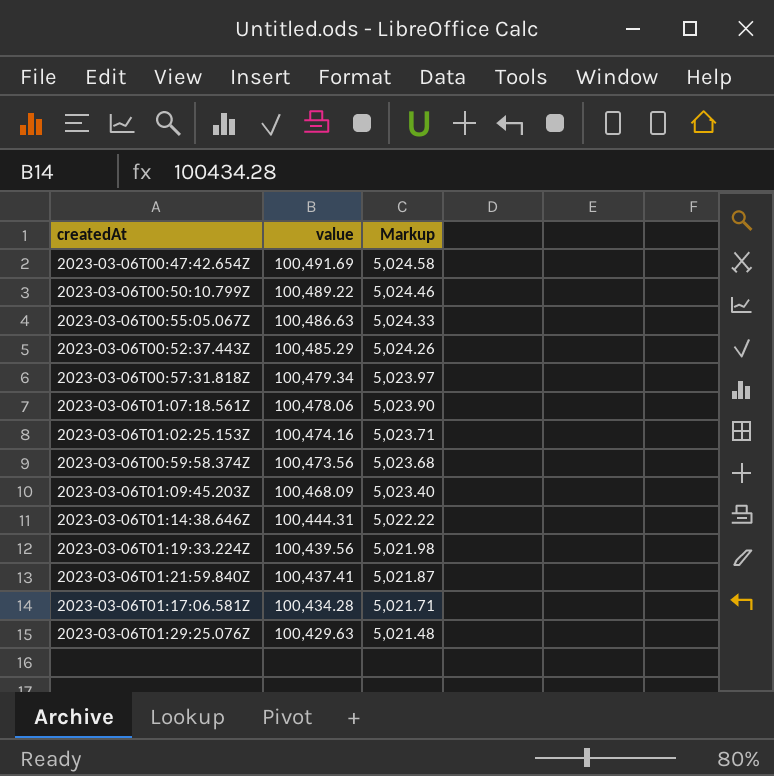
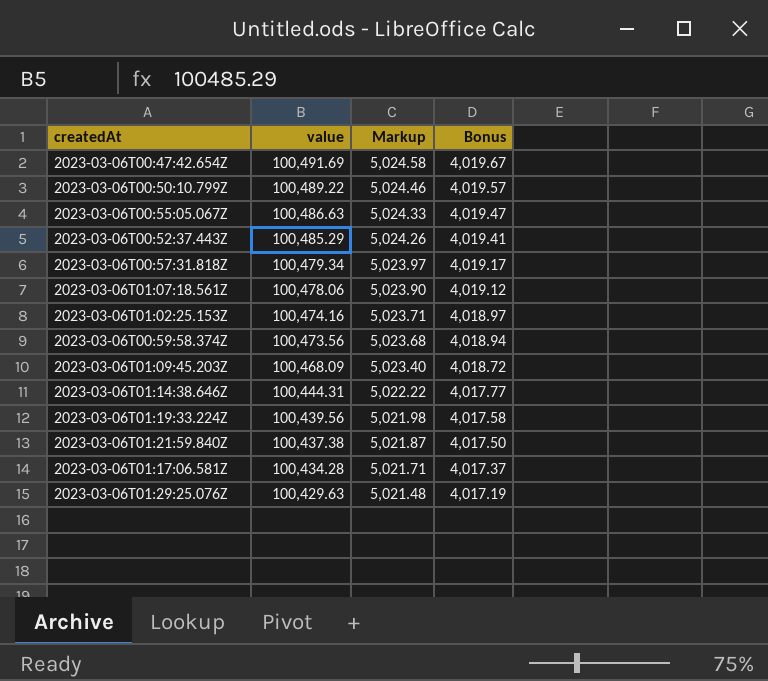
column Bonus | formula: none -> [value] * 0.04
2023-03-06T01:21:59.840Z | value: 100,437.41 -> 100,437.38

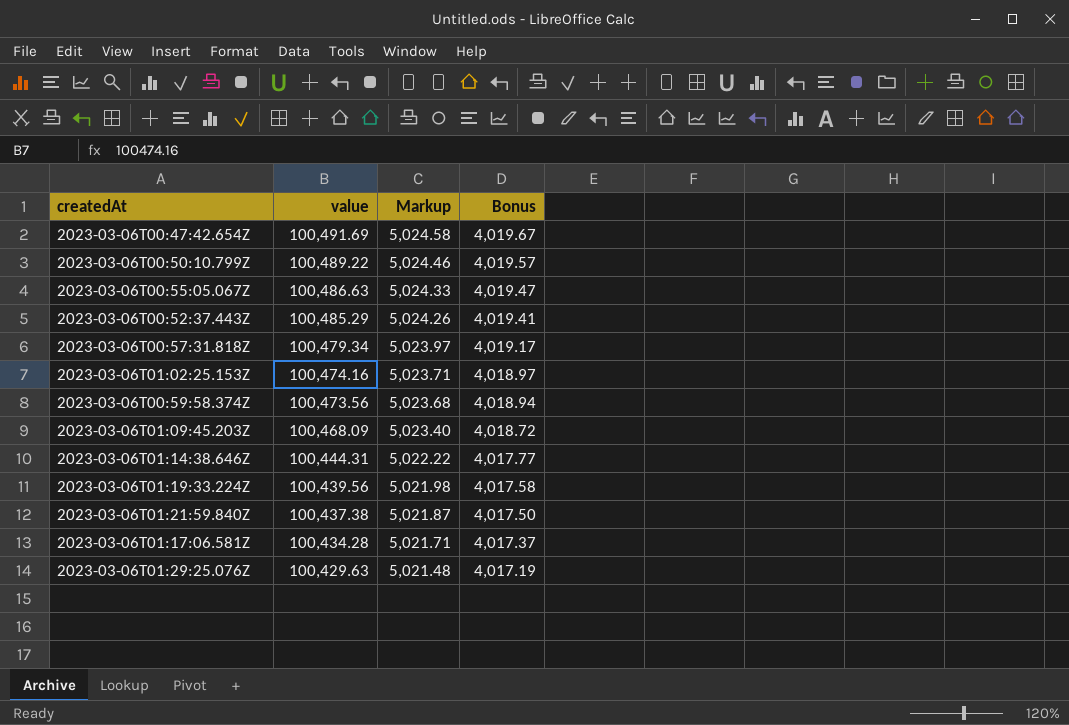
row 2023-03-06T01:07:18.561Z: 100,478.06 | 5,023.90 | 4,019.12 -> none

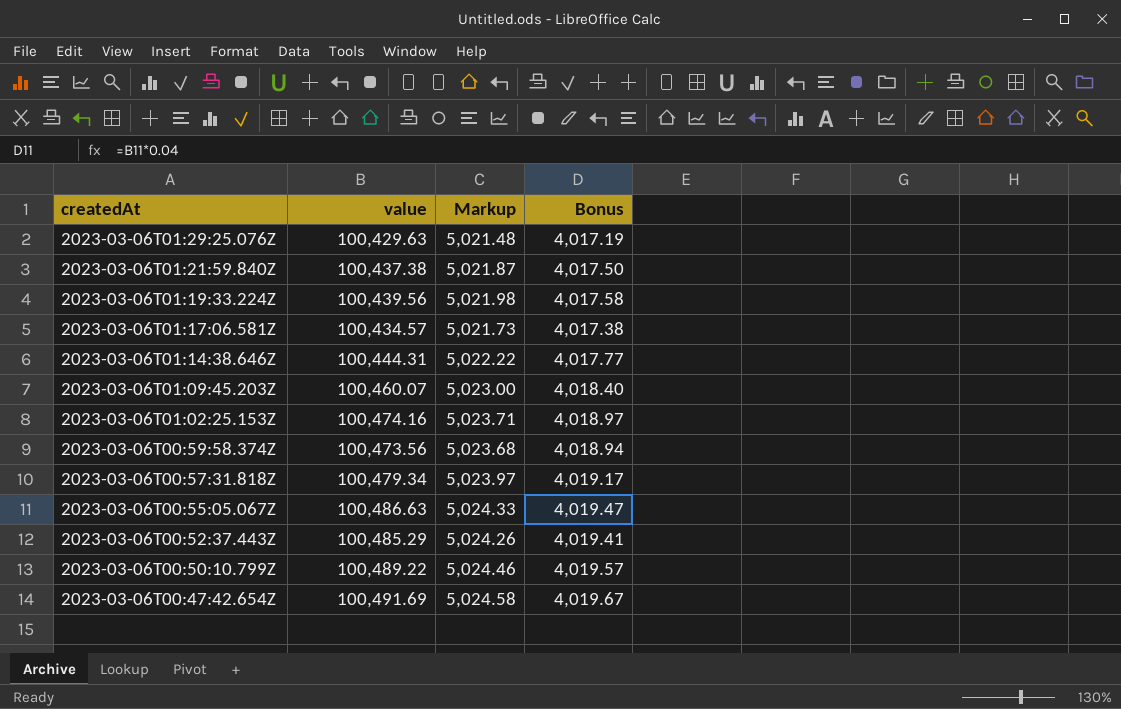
row order: value descending -> createdAt descending
2023-03-06T01:17:06.581Z | value: 100,434.28 -> 100,434.57
2023-03-06T01:17:06.581Z | Markup: 5,021.71 -> 5,021.73
2023-03-06T01:17:06.581Z | Bonus: 4,017.37 -> 4,017.38
2023-03-06T01:09:45.203Z | value: 100,468.09 -> 100,460.07
2023-03-06T01:09:45.203Z | Markup: 5,023.40 -> 5,023.00
2023-03-06T01:09:45.203Z | Bonus: 4,018.72 -> 4,018.40

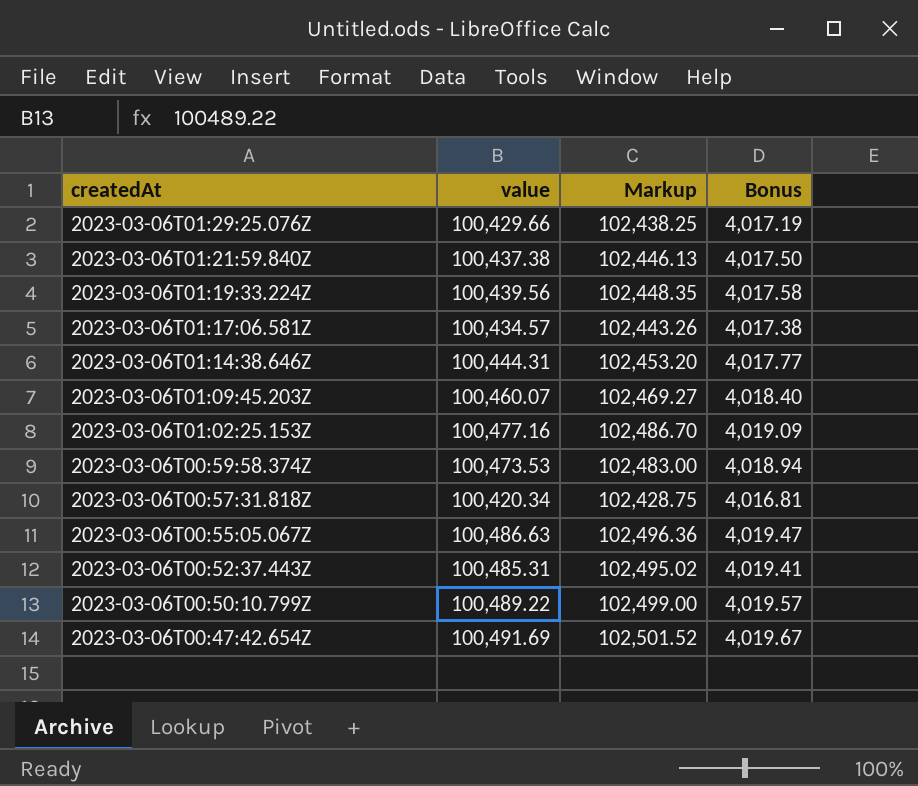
column Markup | formula: [value] * 0.05 -> [value] * 1.02
2023-03-06T01:29:25.076Z | value: 100,429.63 -> 100,429.66
2023-03-06T01:02:25.153Z | value: 100,474.16 -> 100,477.16
2023-03-06T01:02:25.153Z | Bonus: 4,018.97 -> 4,019.09
2023-03-06T00:59:58.374Z | value: 100,473.56 -> 100,473.53
2023-03-06T00:57:31.818Z | value: 100,479.34 -> 100,420.34
2023-03-06T00:57:31.818Z | Bonus: 4,019.17 -> 4,016.81
2023-03-06T00:52:37.443Z | value: 100,485.29 -> 100,485.31

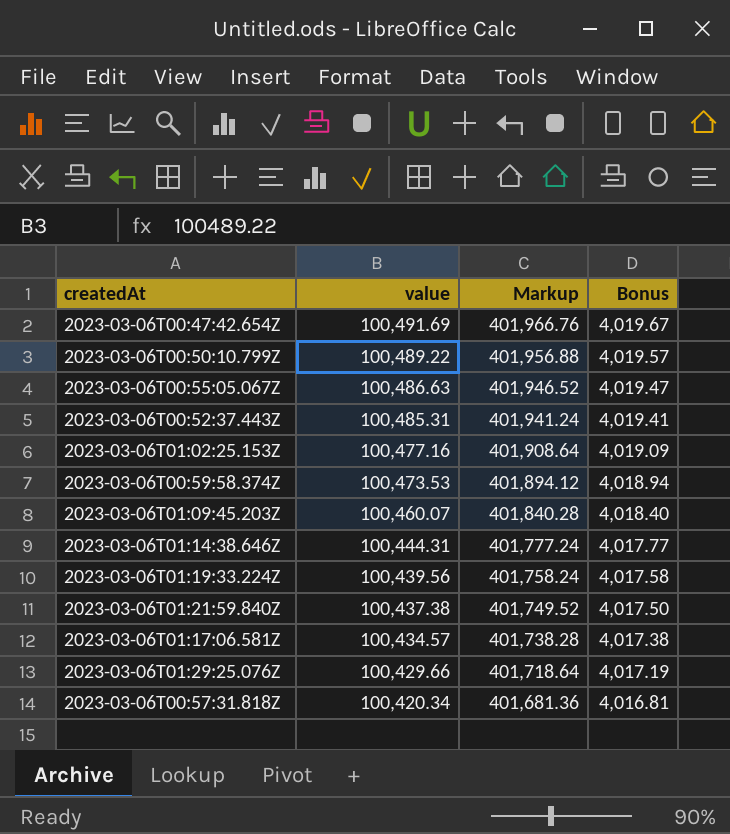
row order: createdAt descending -> value descending
column Markup | formula: [value] * 1.02 -> [value] * 4

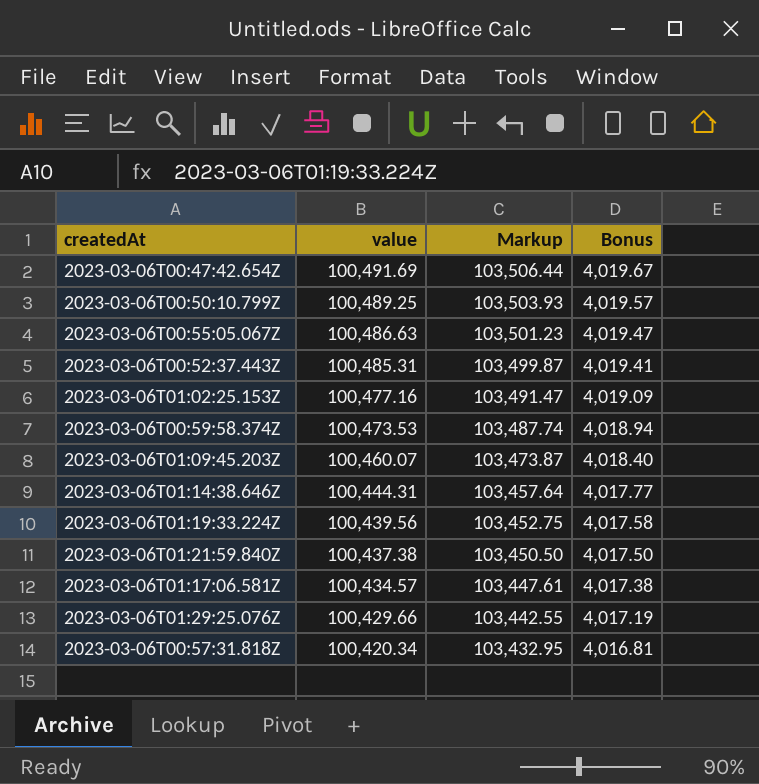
column Markup | formula: [value] * 4 -> [value] * 1.03
2023-03-06T00:50:10.799Z | value: 100,489.22 -> 100,489.25

